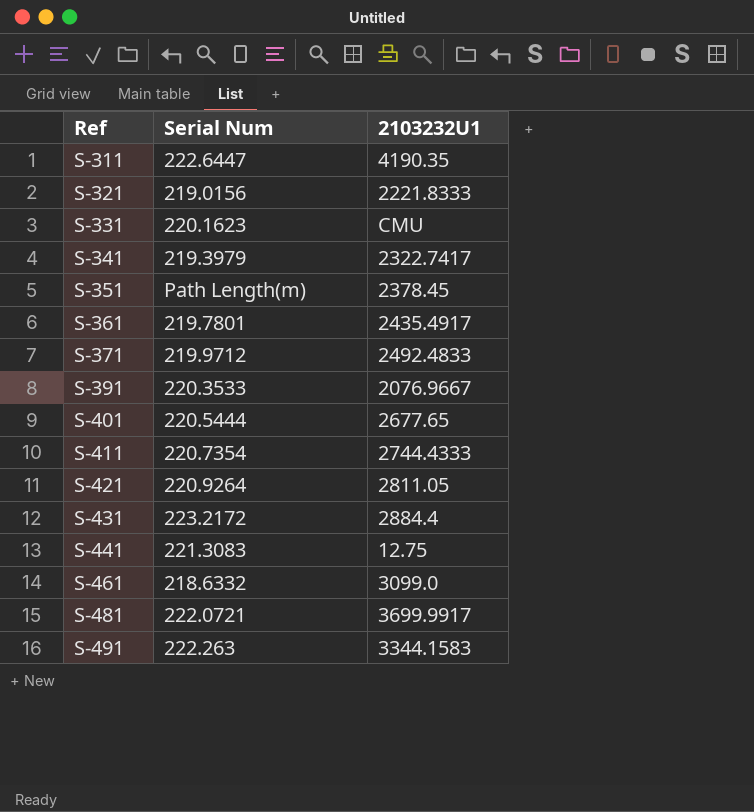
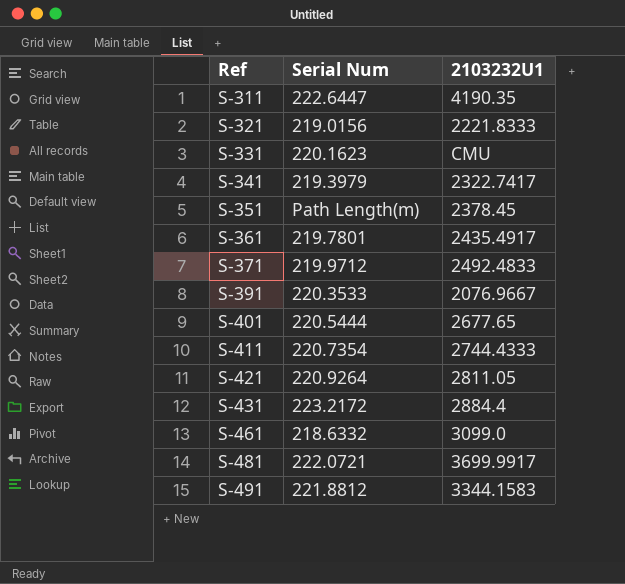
row S-441: 221.3083 | 12.75 -> none
S-491 | Serial Num: 222.263 -> 221.8812

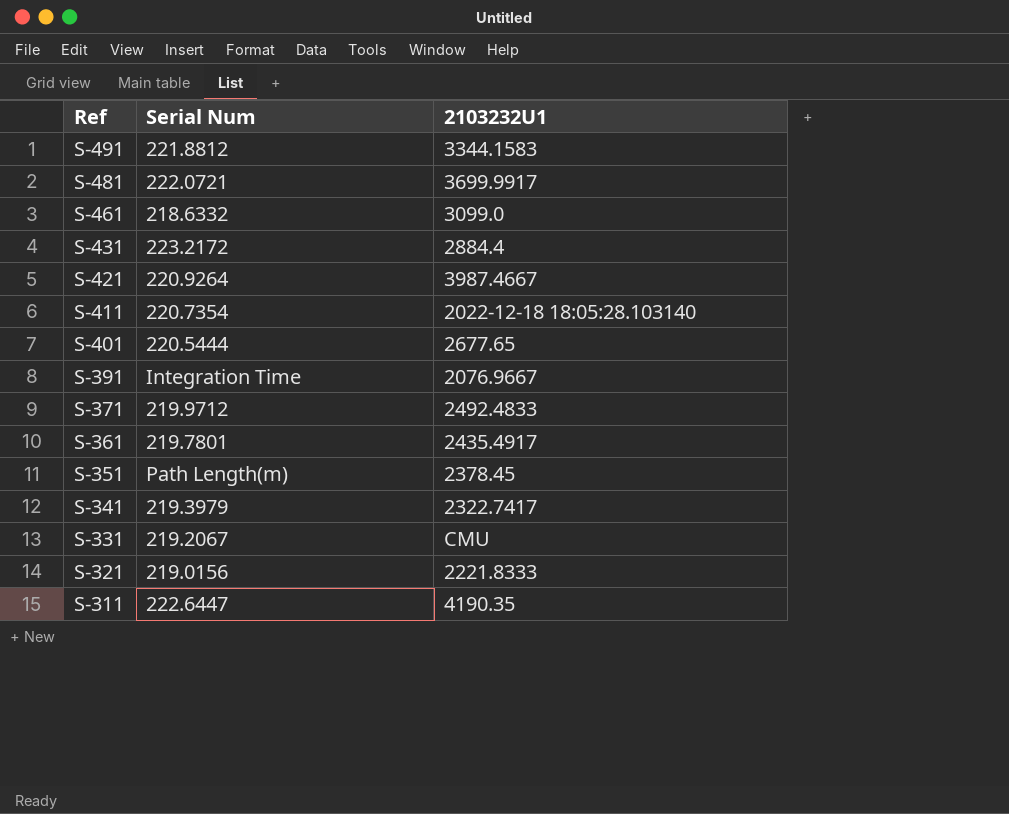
row order: Ref ascending -> Ref descending
S-421 | 2103232U1: 2811.05 -> 3987.4667
S-411 | 2103232U1: 2744.4333 -> 2022-12-18 18:05:28.103140
S-391 | Serial Num: 220.3533 -> Integration Time
S-331 | Serial Num: 220.1623 -> 219.2067

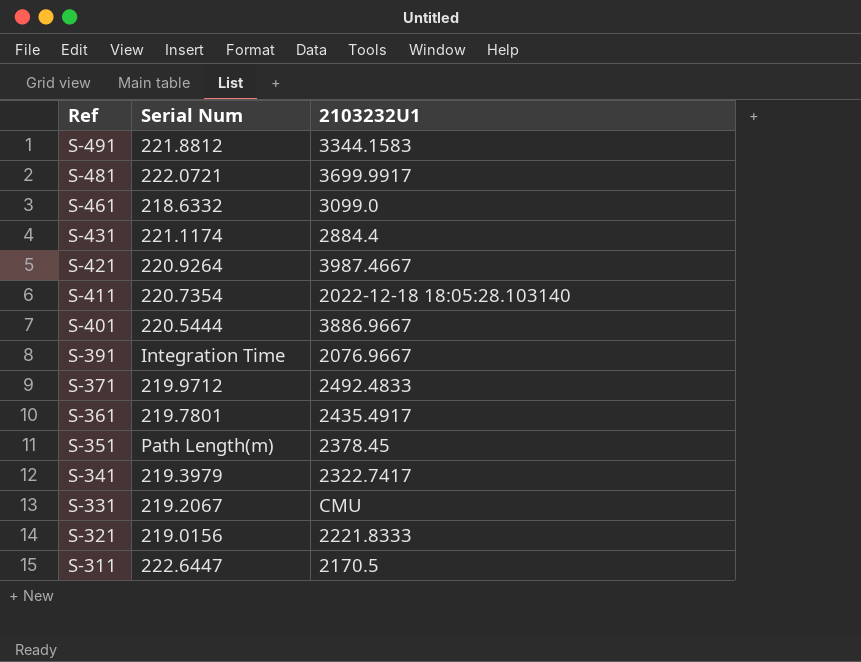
S-431 | Serial Num: 223.2172 -> 221.1174
S-401 | 2103232U1: 2677.65 -> 3886.9667
S-311 | 2103232U1: 4190.35 -> 2170.5

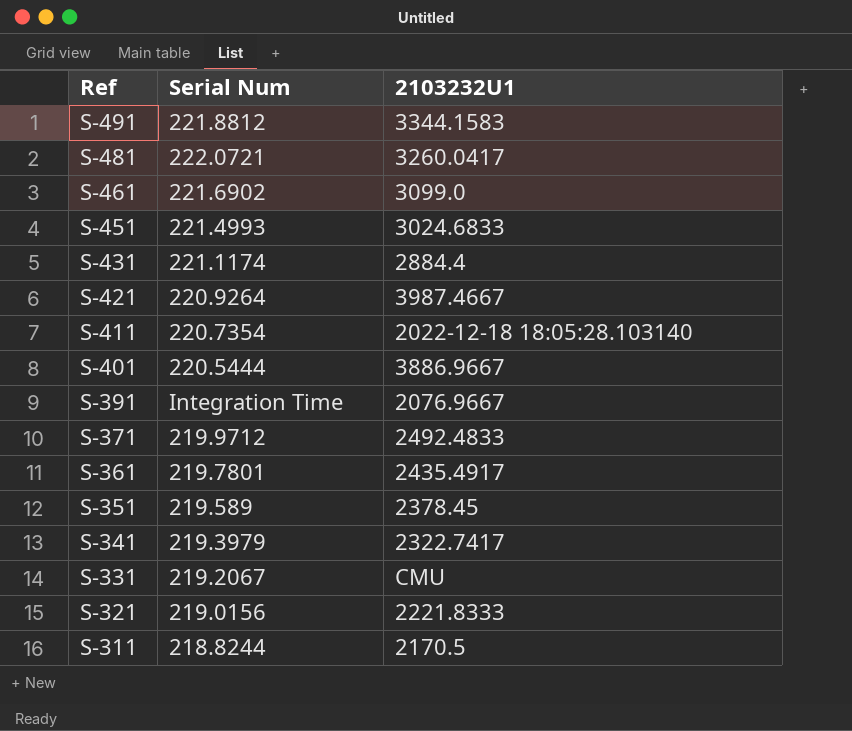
S-481 | 2103232U1: 3699.9917 -> 3260.0417
S-461 | Serial Num: 218.6332 -> 221.6902
row S-451: none -> 221.4993 | 3024.6833
S-351 | Serial Num: Path Length(m) -> 219.589
S-311 | Serial Num: 222.6447 -> 218.8244

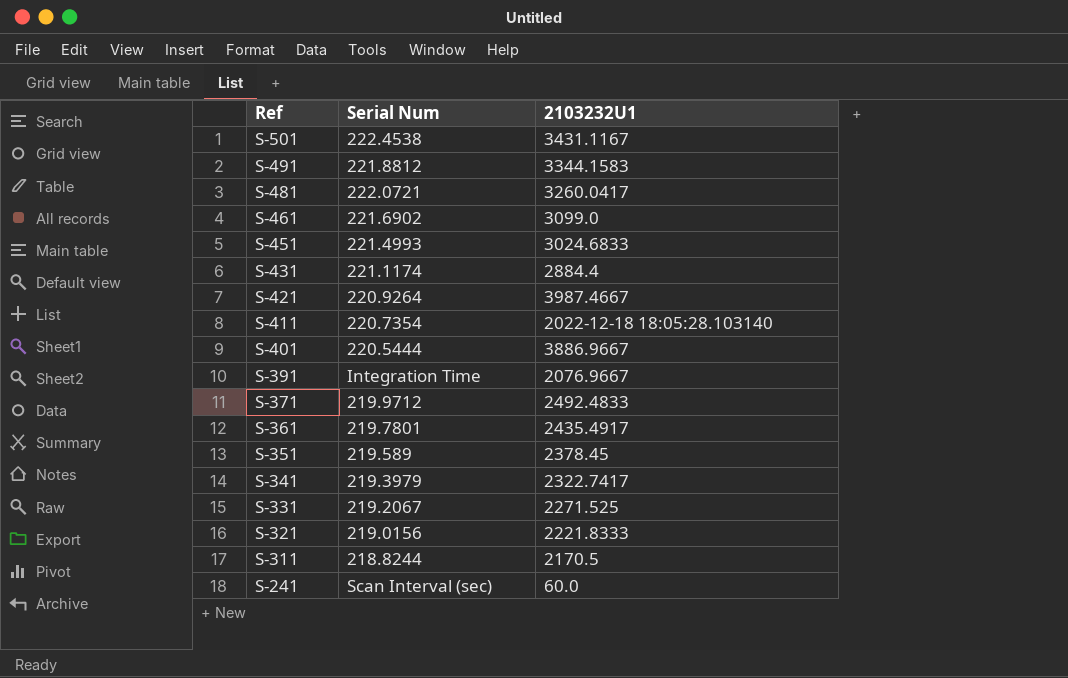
row S-501: none -> 222.4538 | 3431.1167
S-331 | 2103232U1: CMU -> 2271.525
row S-241: none -> Scan Interval (sec) | 60.0

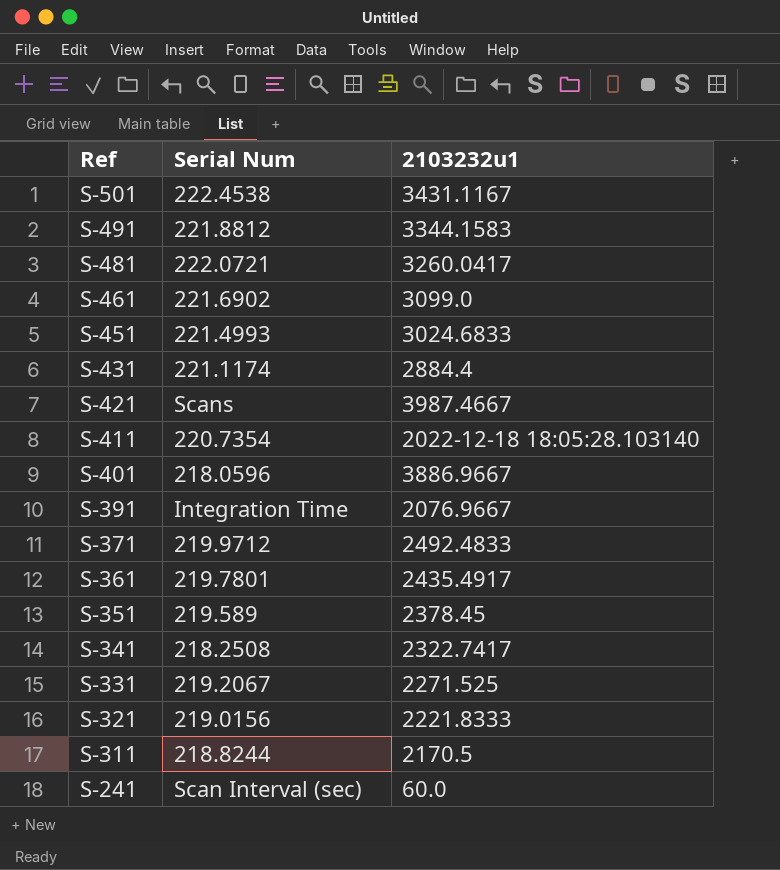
column name: 2103232U1 -> 2103232u1
S-421 | Serial Num: 220.9264 -> Scans
S-401 | Serial Num: 220.5444 -> 218.0596
S-341 | Serial Num: 219.3979 -> 218.2508

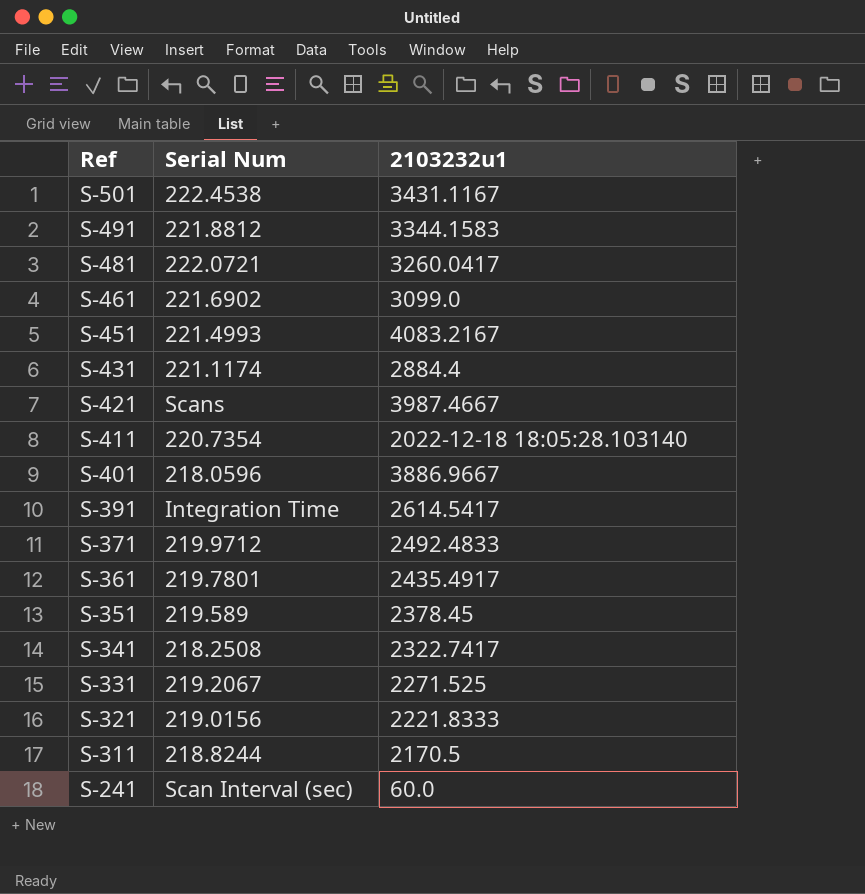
S-451 | 2103232u1: 3024.6833 -> 4083.2167
S-391 | 2103232u1: 2076.9667 -> 2614.5417

